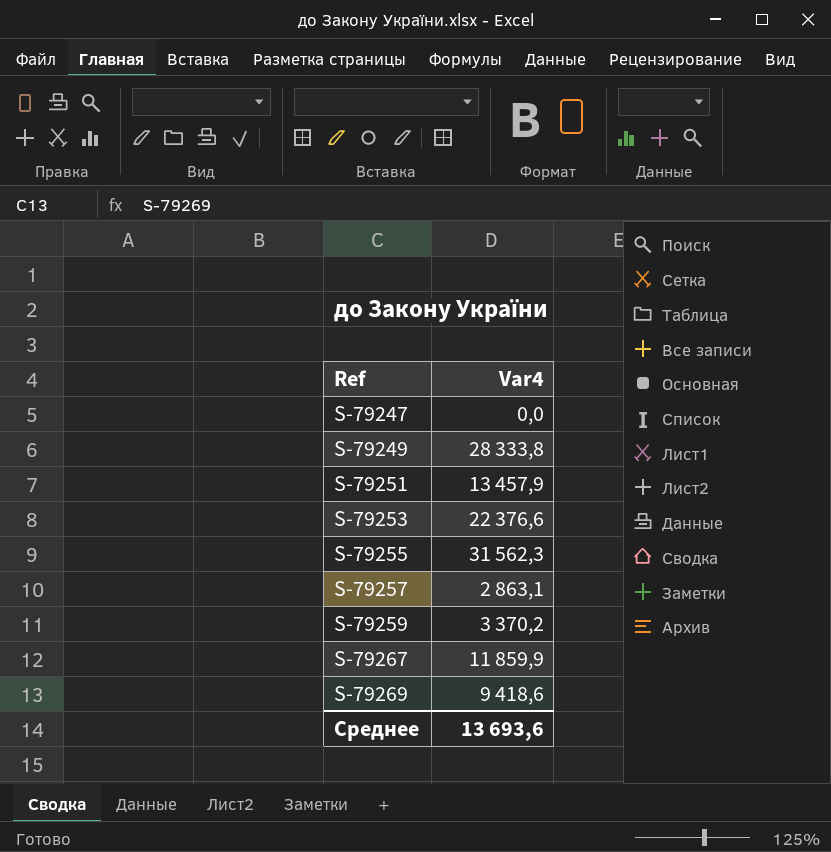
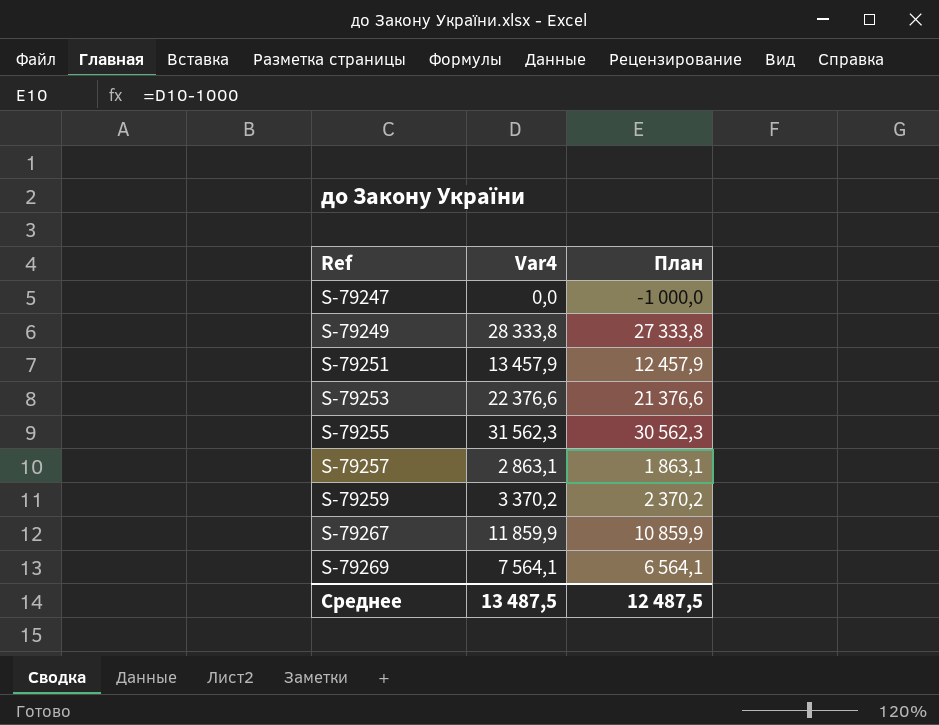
column План | formula: none -> [Var4] - 1000
S-79269 | Var4: 9 418,6 -> 7 564,1
Среднее | Var4: 13 693,6 -> 13 487,5

